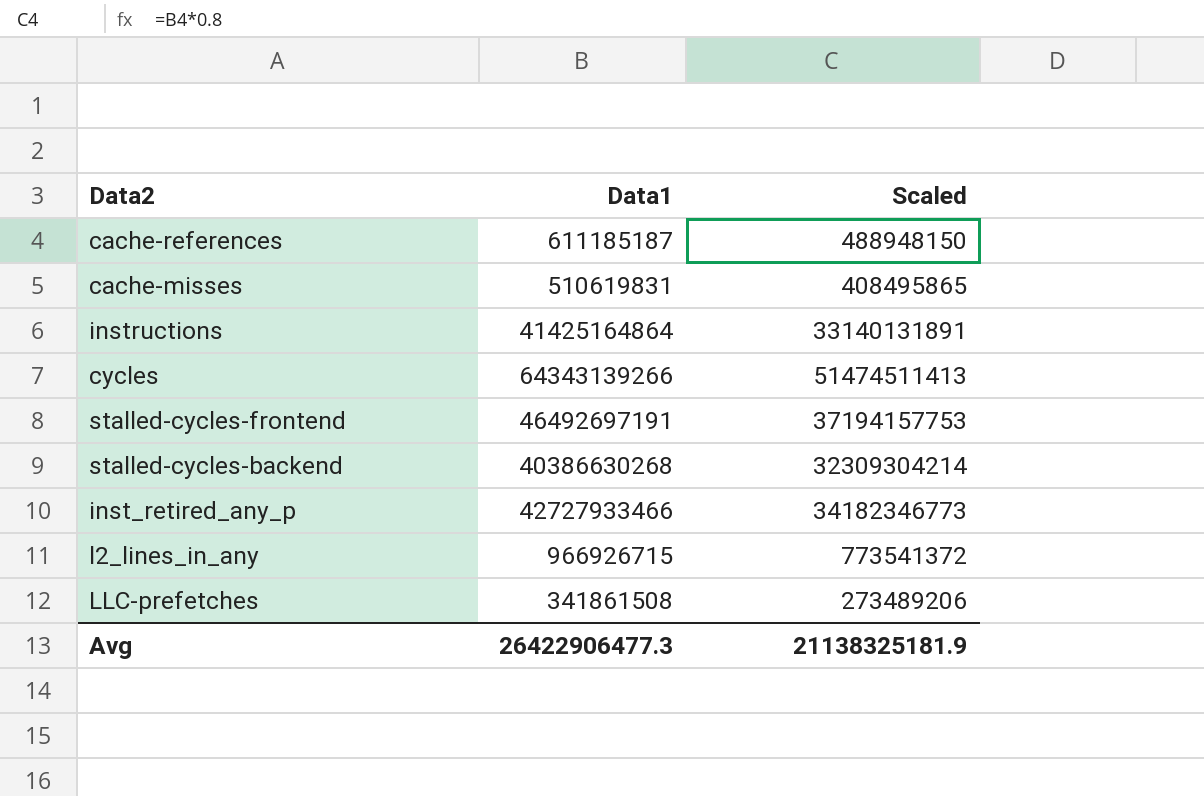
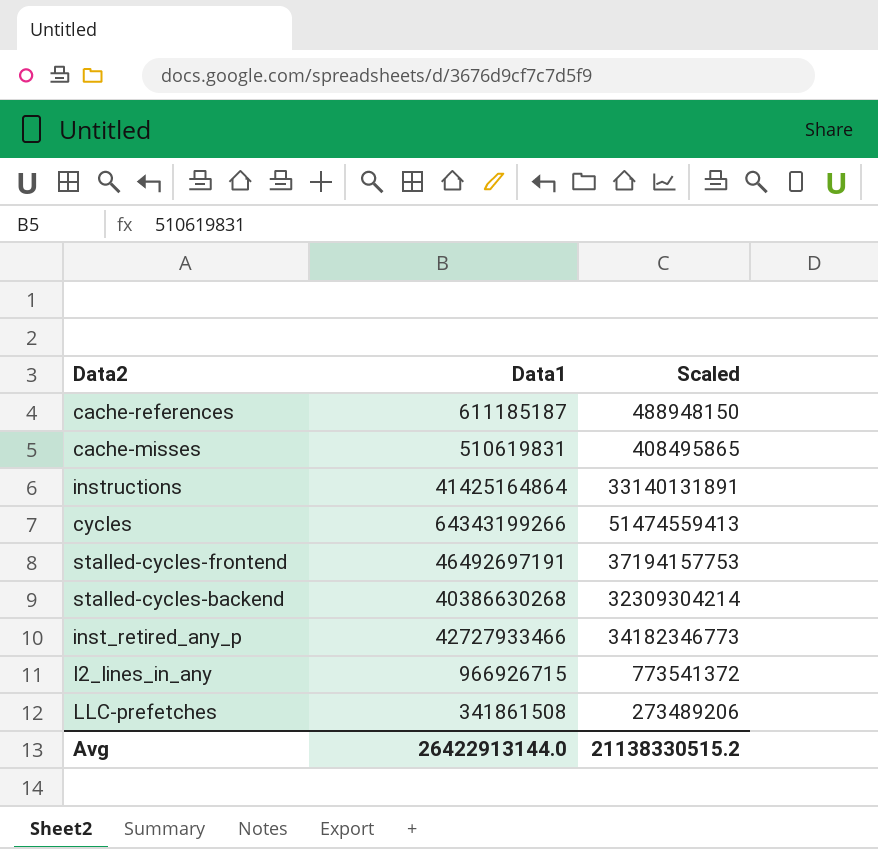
cycles | Data1: 64343139266 -> 64343199266
cycles | Scaled: 51474511413 -> 51474559413
Avg | Data1: 26422906477.3 -> 26422913144.0
Avg | Scaled: 21138325181.9 -> 21138330515.2

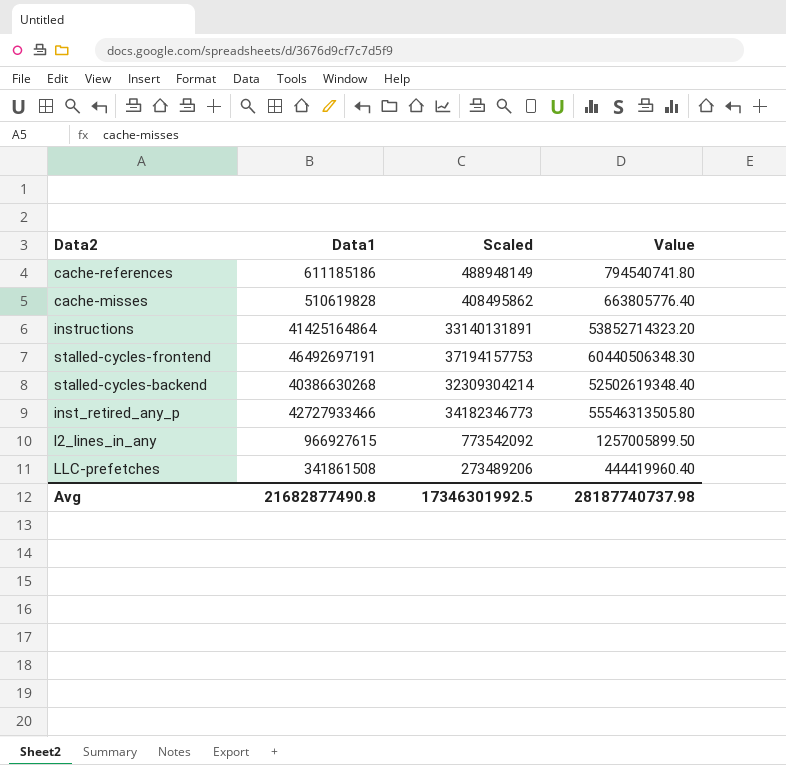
column Value | formula: none -> [Data1] * 1.3
row cycles: 64343199266 | 51474559413 -> none
cache-references | Data1: 611185187 -> 611185186
cache-references | Scaled: 488948150 -> 488948149
cache-misses | Data1: 510619831 -> 510619828
cache-misses | Scaled: 408495865 -> 408495862
l2_lines_in_any | Data1: 966926715 -> 966927615
l2_lines_in_any | Scaled: 773541372 -> 773542092
Avg | Data1: 26422913144.0 -> 21682877490.8
Avg | Scaled: 21138330515.2 -> 17346301992.5

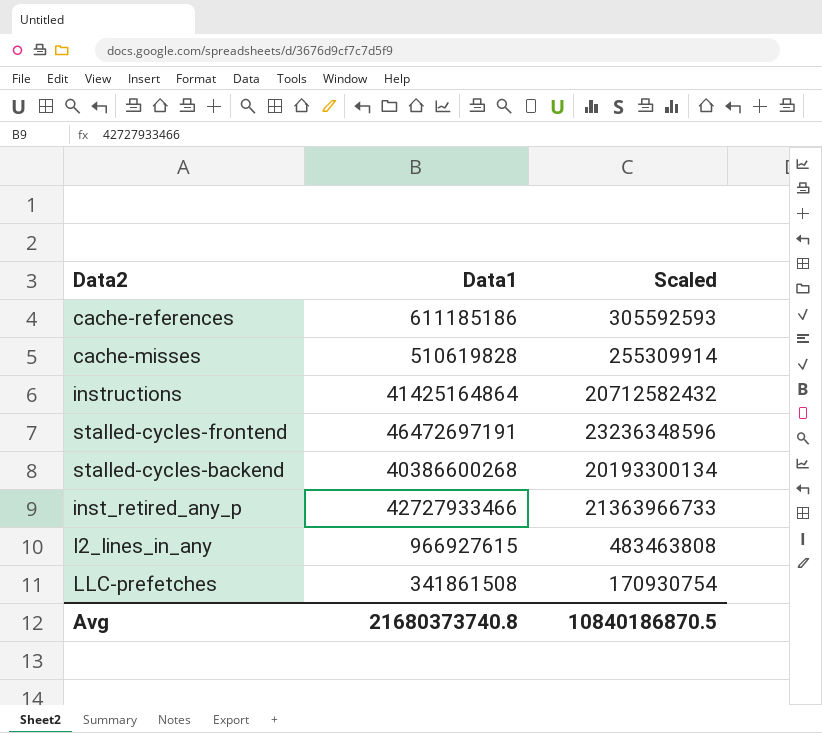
column Value | formula: [Data1] * 1.3 -> none
column Scaled | formula: [Data1] * 0.8 -> [Data1] * 0.5
stalled-cycles-frontend | Data1: 46492697191 -> 46472697191
stalled-cycles-backend | Data1: 40386630268 -> 40386600268
Avg | Data1: 21682877490.8 -> 21680373740.8
Avg | Scaled: 17346301992.5 -> 10840186870.5

